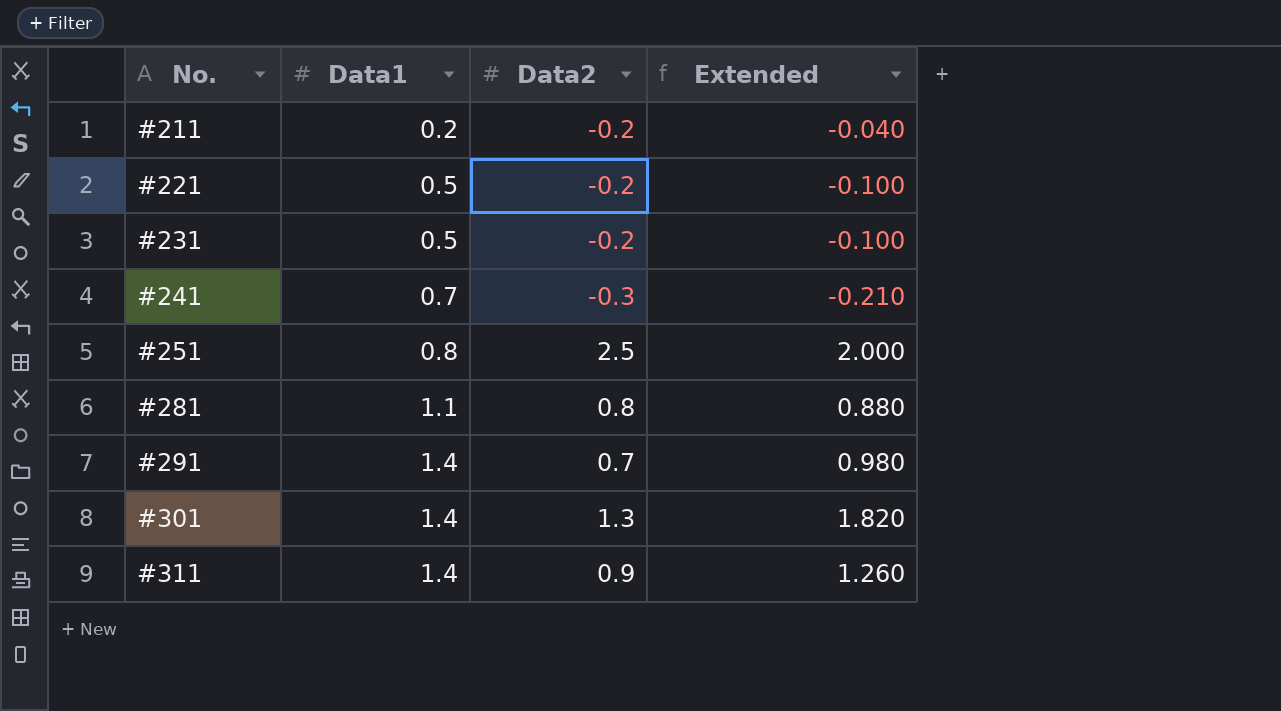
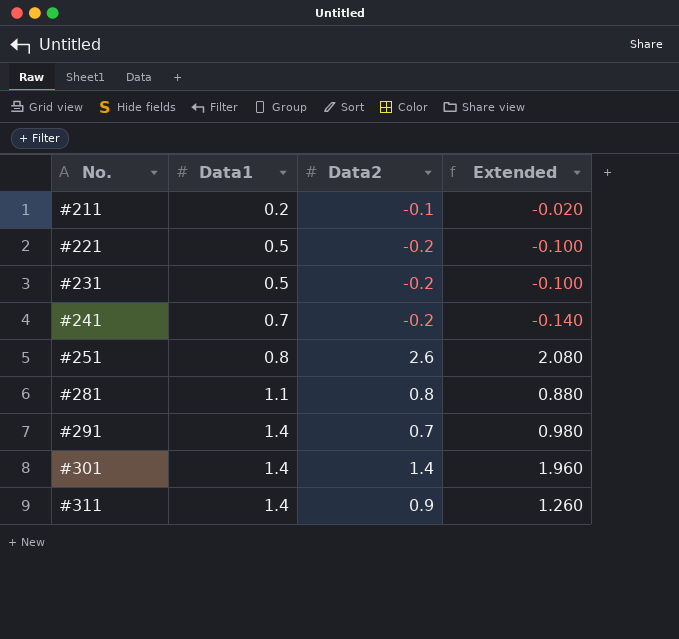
#211 | Data2: -0.2 -> -0.1
#211 | Extended: -0.040 -> -0.020
#241 | Data2: -0.3 -> -0.2
#241 | Extended: -0.210 -> -0.140
#251 | Data2: 2.5 -> 2.6
#251 | Extended: 2.000 -> 2.080
#301 | Data2: 1.3 -> 1.4
#301 | Extended: 1.820 -> 1.960

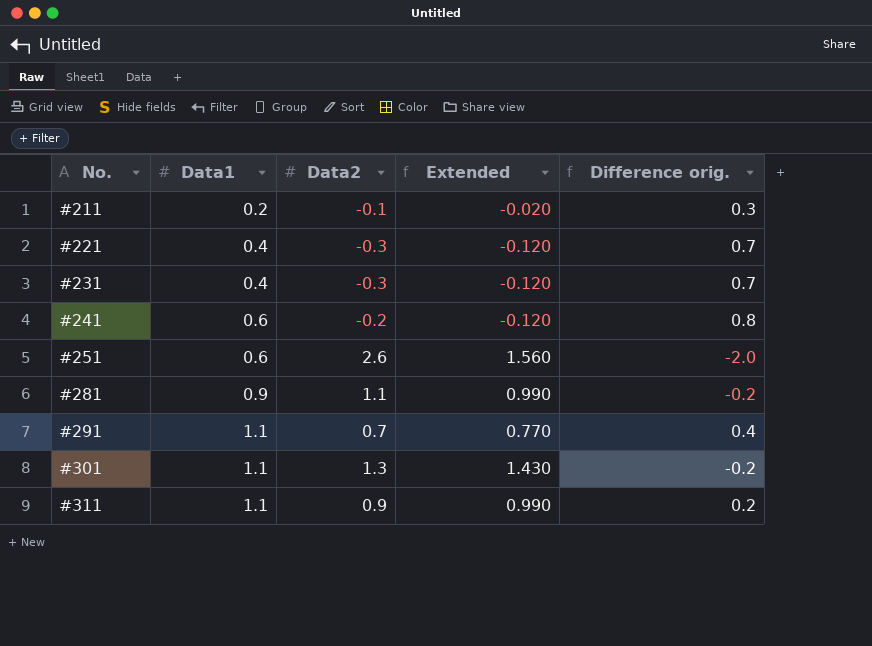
column Difference orig. | formula: none -> [Data1] - [Data2]
#221 | Data1: 0.5 -> 0.4
#221 | Data2: -0.2 -> -0.3
#221 | Extended: -0.100 -> -0.120
#231 | Data1: 0.5 -> 0.4
#231 | Data2: -0.2 -> -0.3
#231 | Extended: -0.100 -> -0.120
#241 | Data1: 0.7 -> 0.6
#241 | Extended: -0.140 -> -0.120
#251 | Data1: 0.8 -> 0.6
#251 | Extended: 2.080 -> 1.560
#281 | Data1: 1.1 -> 0.9
#281 | Data2: 0.8 -> 1.1
#281 | Extended: 0.880 -> 0.990
#291 | Data1: 1.4 -> 1.1
#291 | Extended: 0.980 -> 0.770
#301 | Data1: 1.4 -> 1.1
#301 | Data2: 1.4 -> 1.3
#301 | Extended: 1.960 -> 1.430
#311 | Data1: 1.4 -> 1.1
#311 | Extended: 1.260 -> 0.990

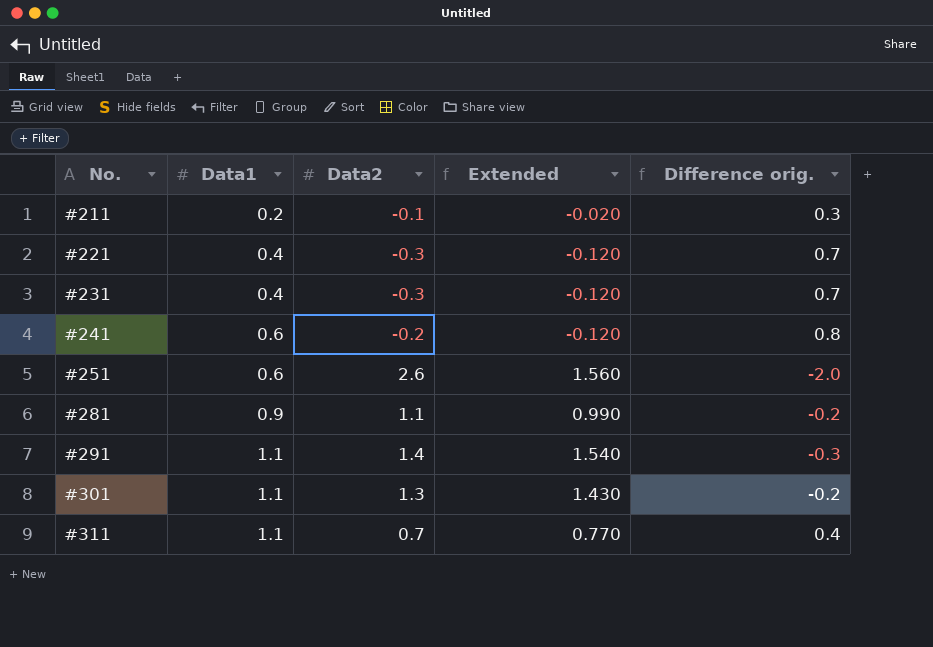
#291 | Data2: 0.7 -> 1.4
#291 | Extended: 0.770 -> 1.540
#291 | Difference orig.: 0.4 -> -0.3
#311 | Data2: 0.9 -> 0.7
#311 | Extended: 0.990 -> 0.770
#311 | Difference orig.: 0.2 -> 0.4

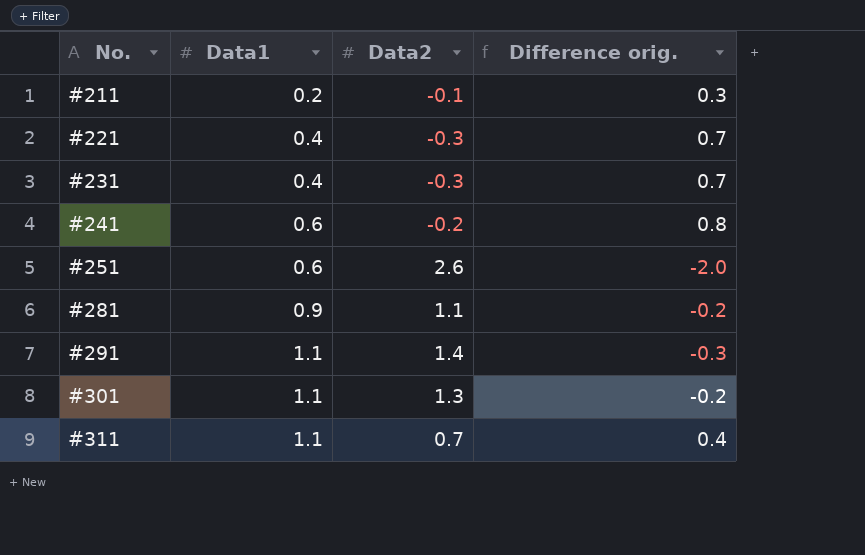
column Extended | formula: [Data1] * [Data2] -> none

